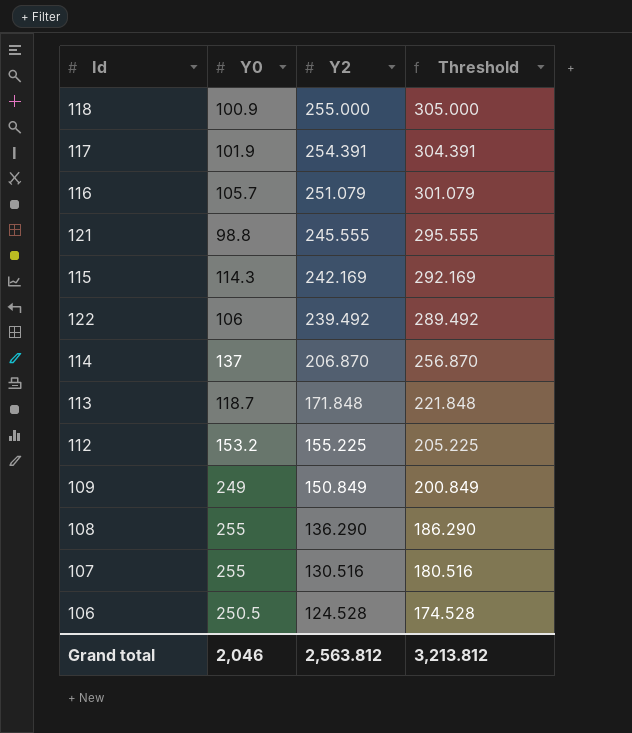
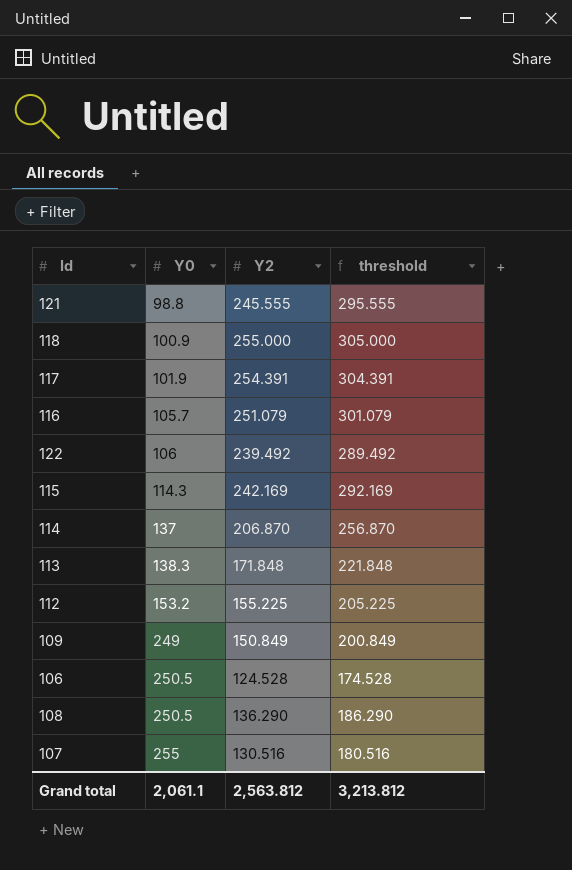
row order: Y2 descending -> Y0 ascending
column name: Threshold -> threshold
113 | Y0: 118.7 -> 138.3
108 | Y0: 255 -> 250.5
Grand total | Y0: 2,046 -> 2,061.1

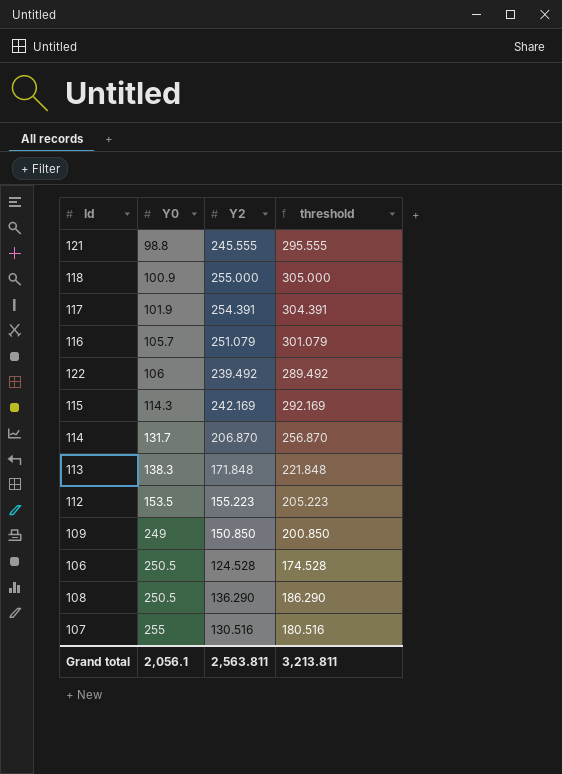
114 | Y0: 137 -> 131.7
112 | Y0: 153.2 -> 153.5
112 | Y2: 155.225 -> 155.223
112 | threshold: 205.225 -> 205.223
109 | Y2: 150.849 -> 150.850
109 | threshold: 200.849 -> 200.850
Grand total | Y0: 2,061.1 -> 2,056.1
Grand total | Y2: 2,563.812 -> 2,563.811
Grand total | threshold: 3,213.812 -> 3,213.811

